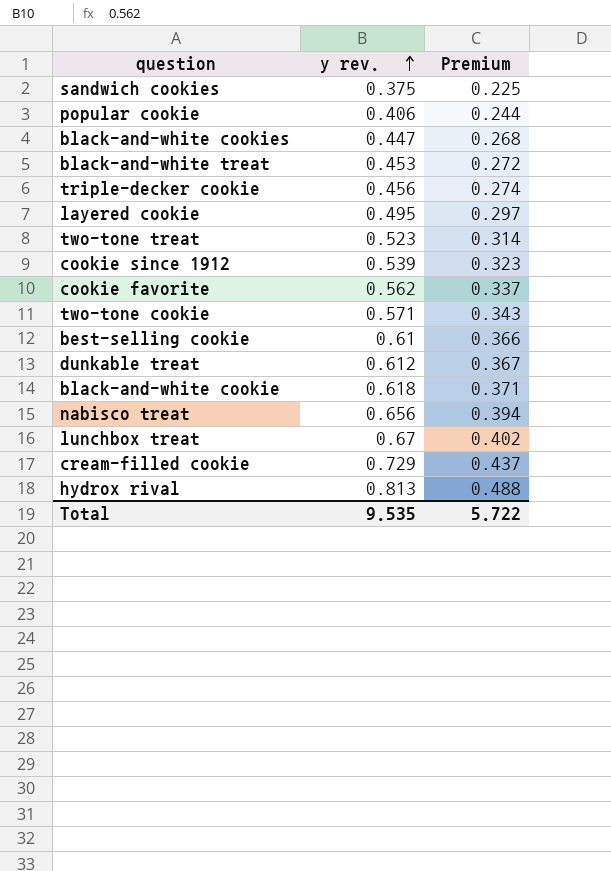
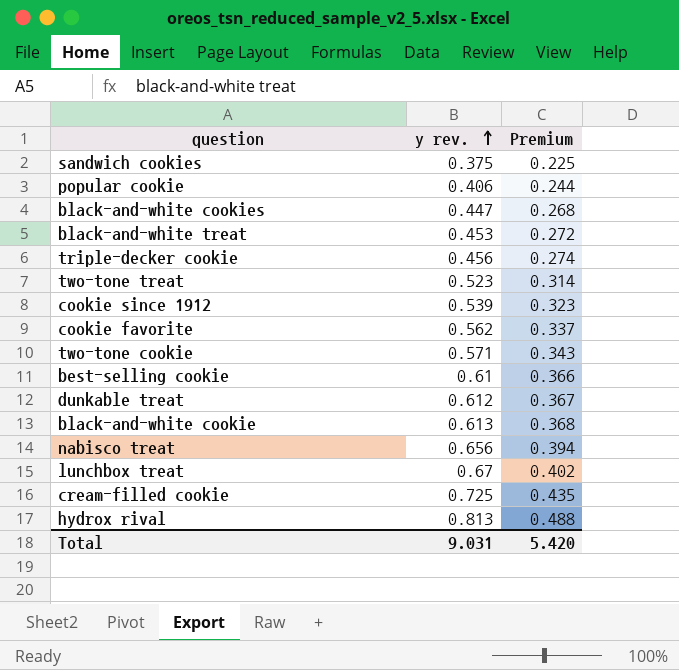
row layered cookie: 0.495 | 0.297 -> none
black-and-white cookie | y rev.: 0.618 -> 0.613
black-and-white cookie | Premium: 0.371 -> 0.368
cream-filled cookie | y rev.: 0.729 -> 0.725
cream-filled cookie | Premium: 0.437 -> 0.435
Total | y rev.: 9.535 -> 9.031
Total | Premium: 5.722 -> 5.420

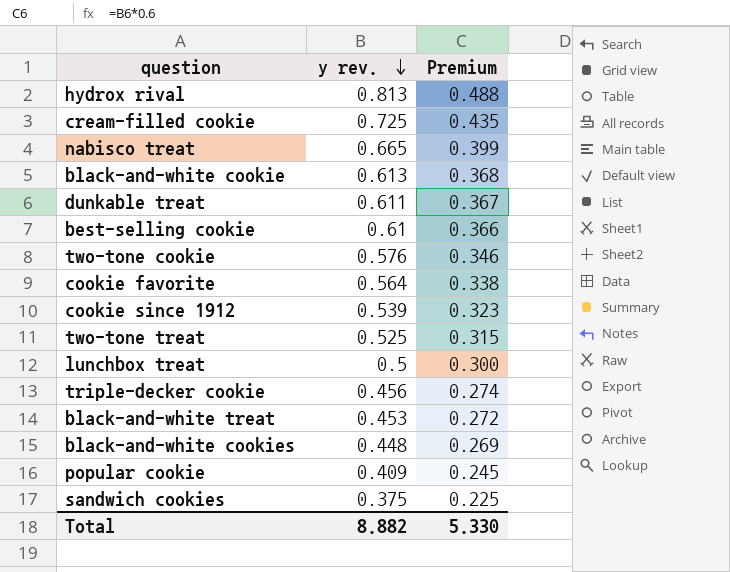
row order: y rev. ascending -> y rev. descending
nabisco treat | y rev.: 0.656 -> 0.665
nabisco treat | Premium: 0.394 -> 0.399
dunkable treat | y rev.: 0.612 -> 0.611
two-tone cookie | y rev.: 0.571 -> 0.576
two-tone cookie | Premium: 0.343 -> 0.346
cookie favorite | y rev.: 0.562 -> 0.564
cookie favorite | Premium: 0.337 -> 0.338
two-tone treat | y rev.: 0.523 -> 0.525
two-tone treat | Premium: 0.314 -> 0.315
lunchbox treat | y rev.: 0.67 -> 0.5
lunchbox treat | Premium: 0.402 -> 0.300
black-and-white cookies | y rev.: 0.447 -> 0.448
black-and-white cookies | Premium: 0.268 -> 0.269
popular cookie | y rev.: 0.406 -> 0.409
popular cookie | Premium: 0.244 -> 0.245
Total | y rev.: 9.031 -> 8.882
Total | Premium: 5.420 -> 5.330

